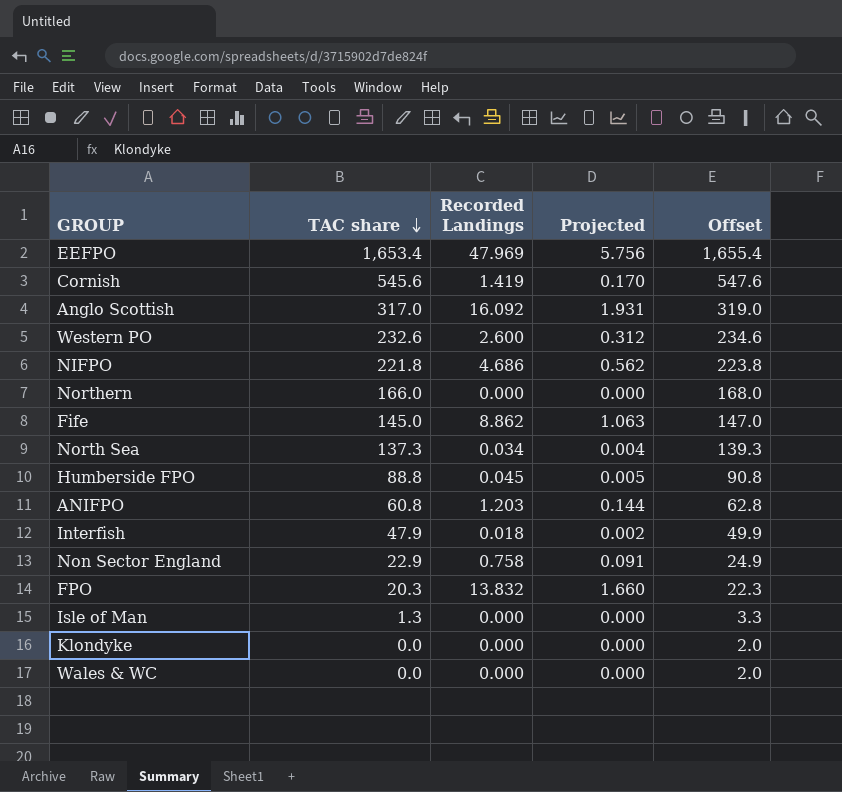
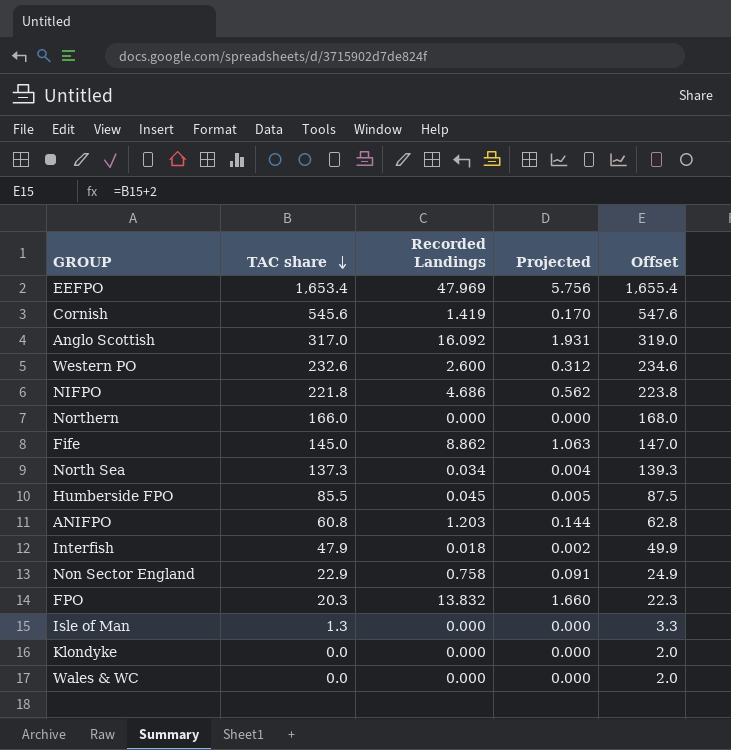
Humberside FPO | TAC share: 88.8 -> 85.5
Humberside FPO | Offset: 90.8 -> 87.5

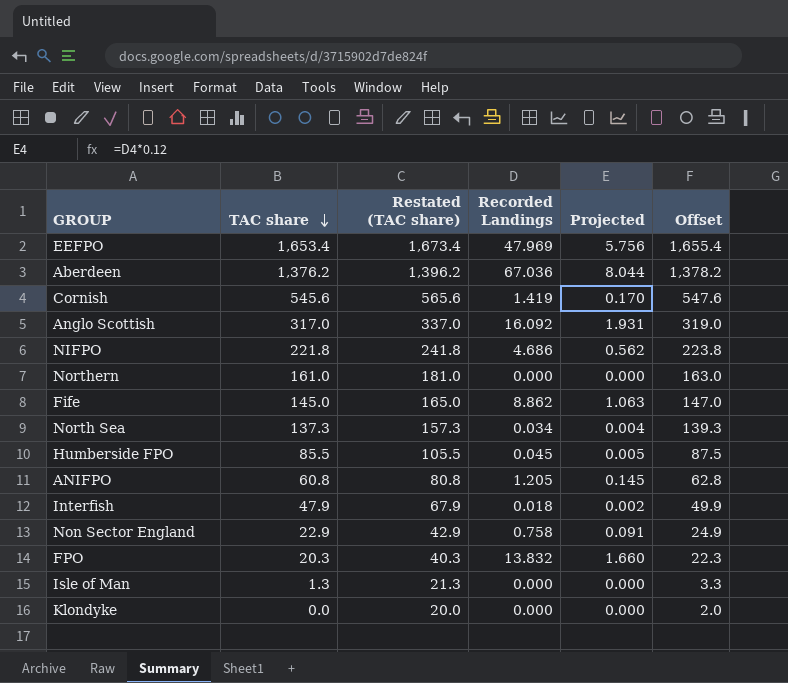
column Restated (TAC share) | formula: none -> [TAC share] + 20
row Western PO: 232.6 | 2.600 | 0.312 | 234.6 -> none
row Wales & WC: 0.0 | 0.000 | 0.000 | 2.0 -> none
row Aberdeen: none -> 1,376.2 | 1,396.2 | 67.036 | 8.044 | 1,378.2
Northern | TAC share: 166.0 -> 161.0
Northern | Offset: 168.0 -> 163.0
ANIFPO | Recorded Landings: 1.203 -> 1.205
ANIFPO | Projected: 0.144 -> 0.145

